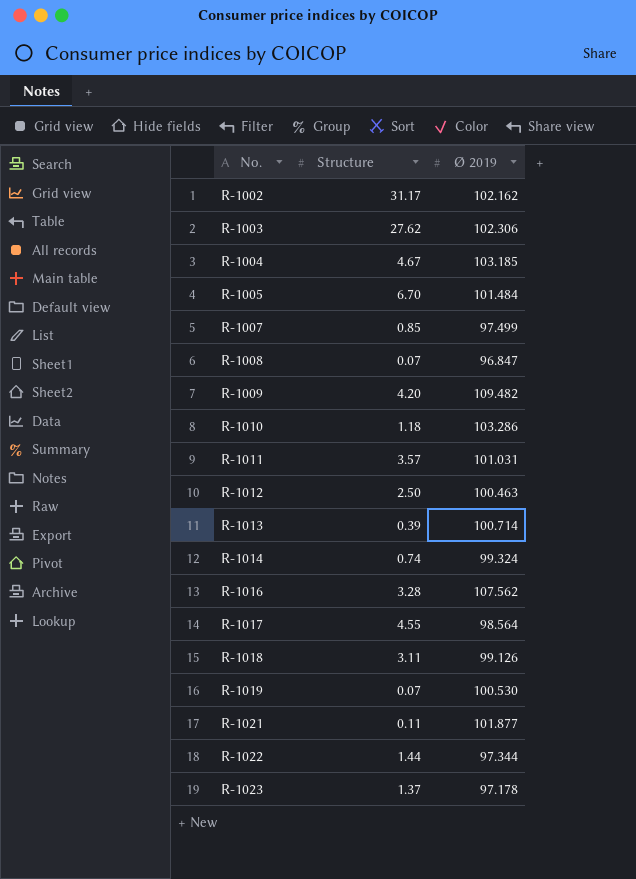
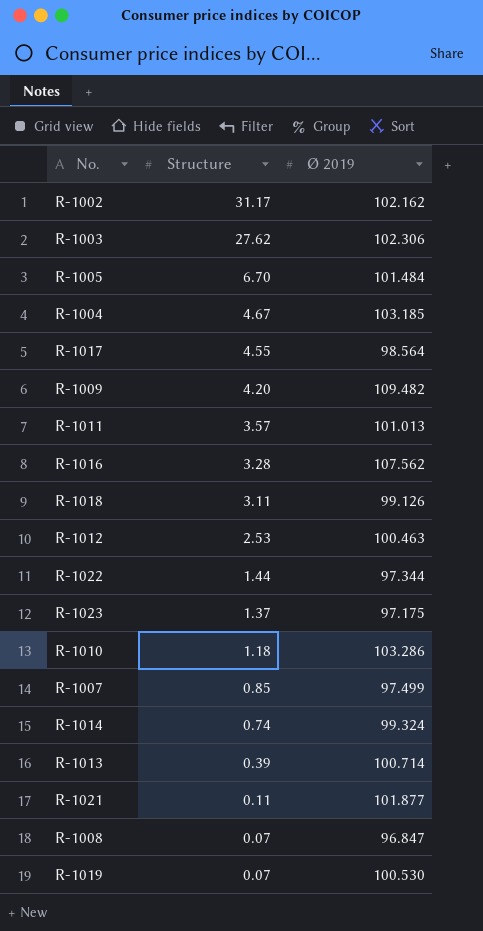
row order: No. ascending -> Structure descending
R-1011 | Ø 2019: 101.031 -> 101.013
R-1012 | Structure: 2.50 -> 2.53
R-1023 | Ø 2019: 97.178 -> 97.175

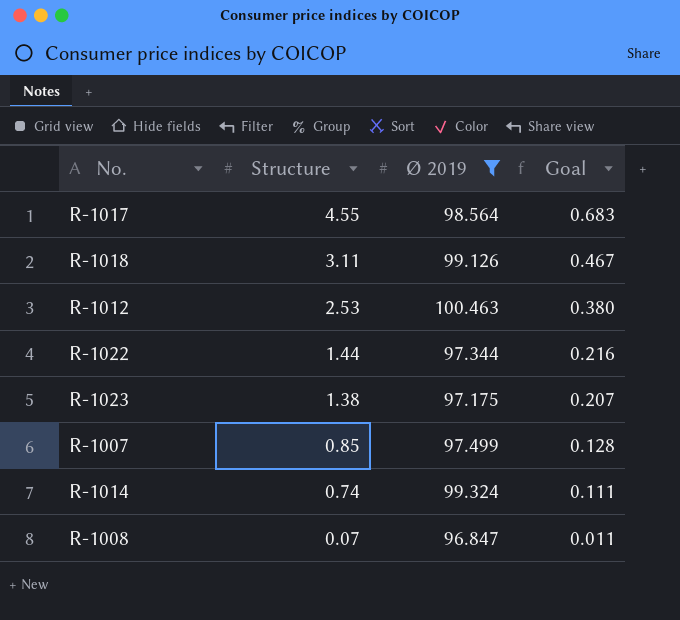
filter: none -> Ø 2019 <= 100.463
column Goal | formula: none -> [Structure] * 0.15
R-1023 | Structure: 1.37 -> 1.38

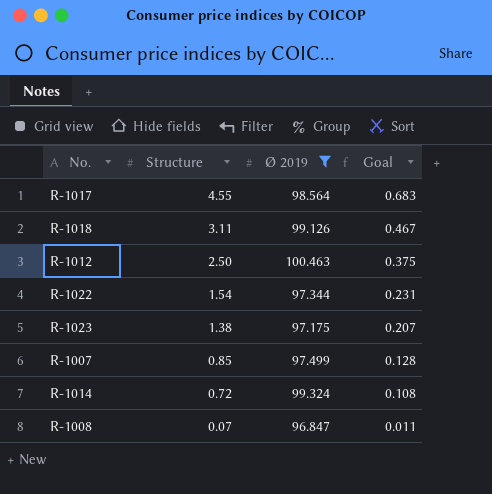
R-1012 | Structure: 2.53 -> 2.50
R-1012 | Goal: 0.380 -> 0.375
R-1022 | Structure: 1.44 -> 1.54
R-1022 | Goal: 0.216 -> 0.231
R-1014 | Structure: 0.74 -> 0.72
R-1014 | Goal: 0.111 -> 0.108

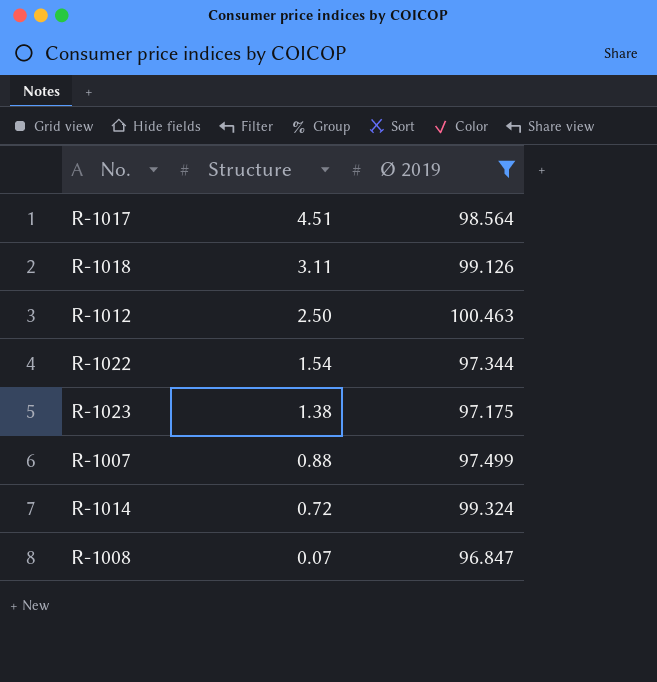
column Goal | formula: [Structure] * 0.15 -> none
R-1017 | Structure: 4.55 -> 4.51
R-1007 | Structure: 0.85 -> 0.88

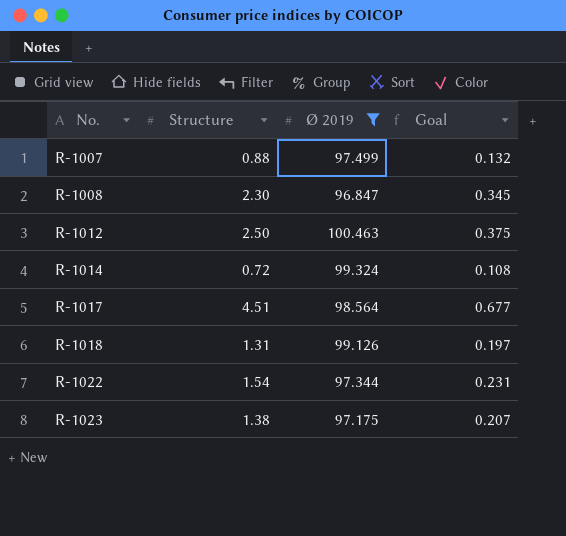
row order: Structure descending -> No. ascending
column Goal | formula: none -> [Structure] * 0.15
R-1008 | Structure: 0.07 -> 2.30
R-1018 | Structure: 3.11 -> 1.31

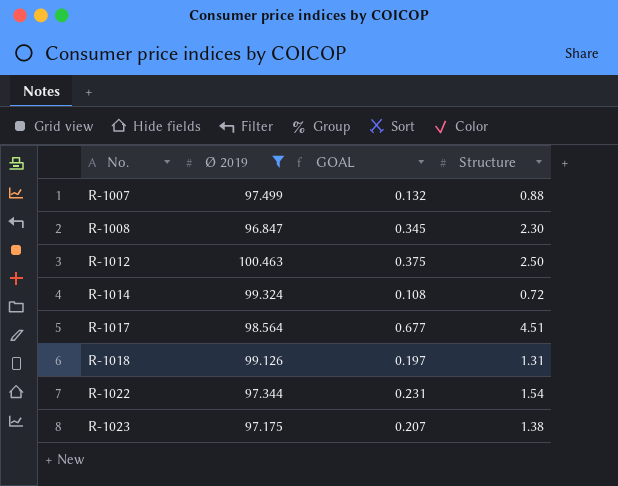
column name: Goal -> GOAL
column Structure | position: 2 -> 4

